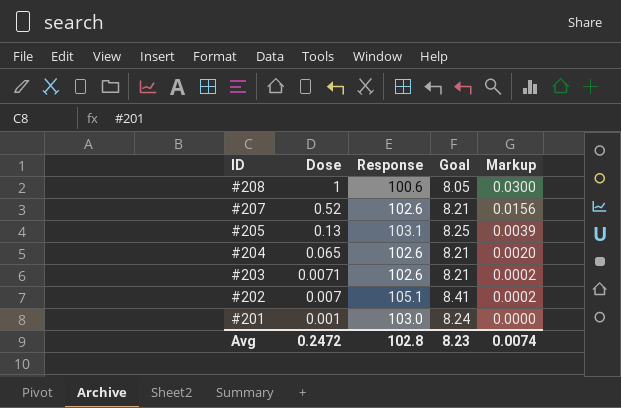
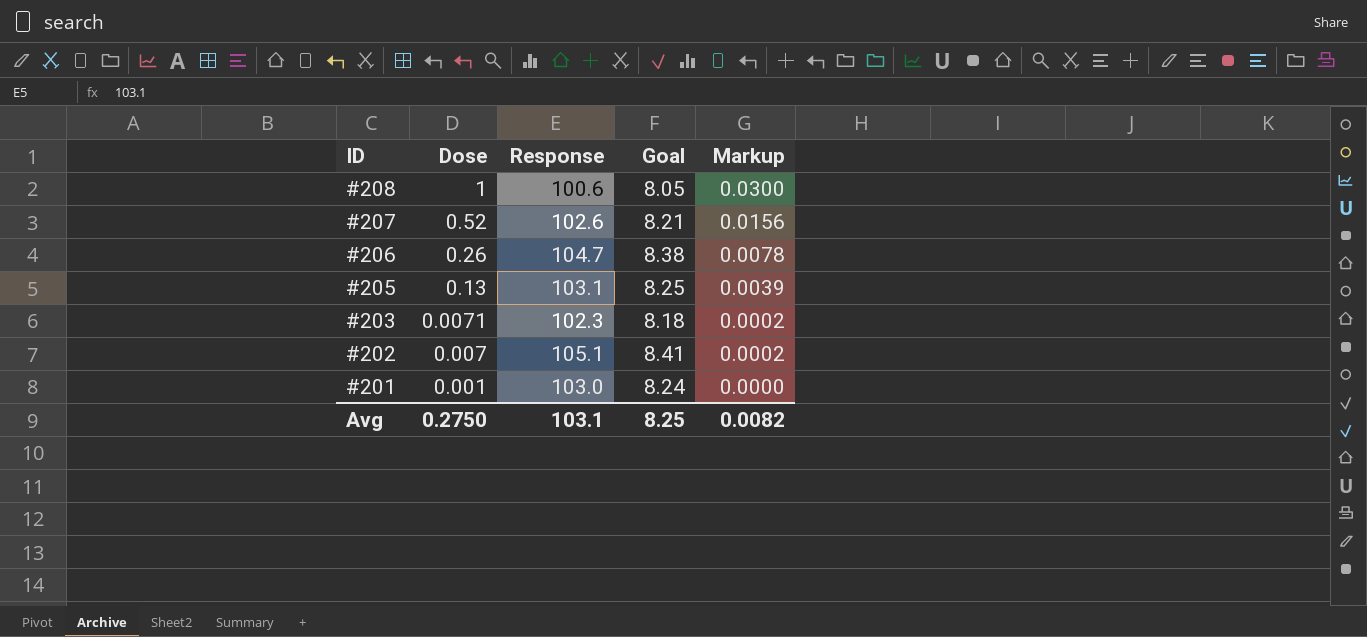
row #204: 0.065 | 102.6 | 8.21 | 0.0020 -> none
row #206: none -> 0.26 | 104.7 | 8.38 | 0.0078
#203 | Response: 102.6 -> 102.3
#203 | Goal: 8.21 -> 8.18
Avg | Dose: 0.2472 -> 0.2750
Avg | Response: 102.8 -> 103.1
Avg | Goal: 8.23 -> 8.25
Avg | Markup: 0.0074 -> 0.0082

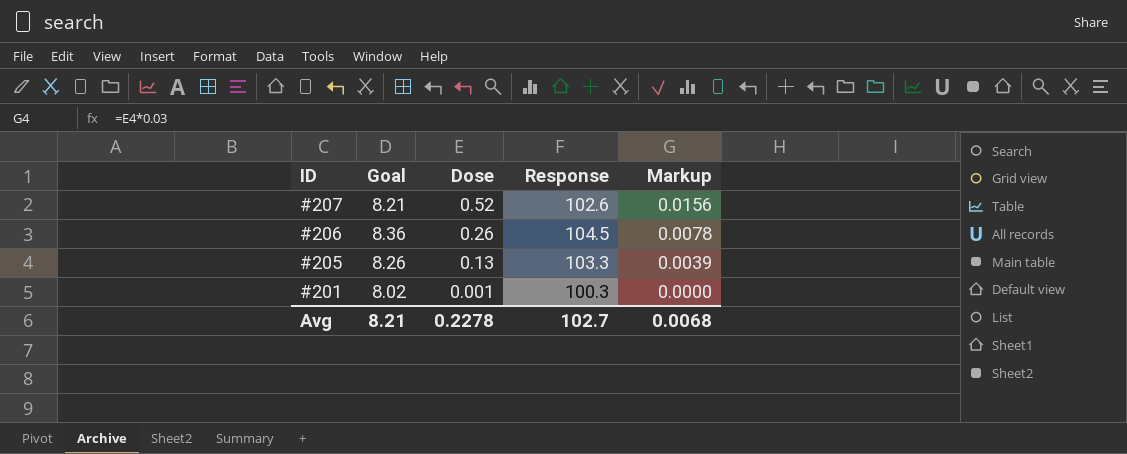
column Goal | position: 4 -> 2
row #208: 1 | 100.6 | 8.05 | 0.0300 -> none
row #203: 0.0071 | 102.3 | 8.18 | 0.0002 -> none
row #202: 0.007 | 105.1 | 8.41 | 0.0002 -> none
#206 | Goal: 8.38 -> 8.36
#206 | Response: 104.7 -> 104.5
#205 | Goal: 8.25 -> 8.26
#205 | Response: 103.1 -> 103.3
#201 | Goal: 8.24 -> 8.02
#201 | Response: 103.0 -> 100.3
Avg | Goal: 8.25 -> 8.21
Avg | Dose: 0.2750 -> 0.2278
Avg | Response: 103.1 -> 102.7
Avg | Markup: 0.0082 -> 0.0068

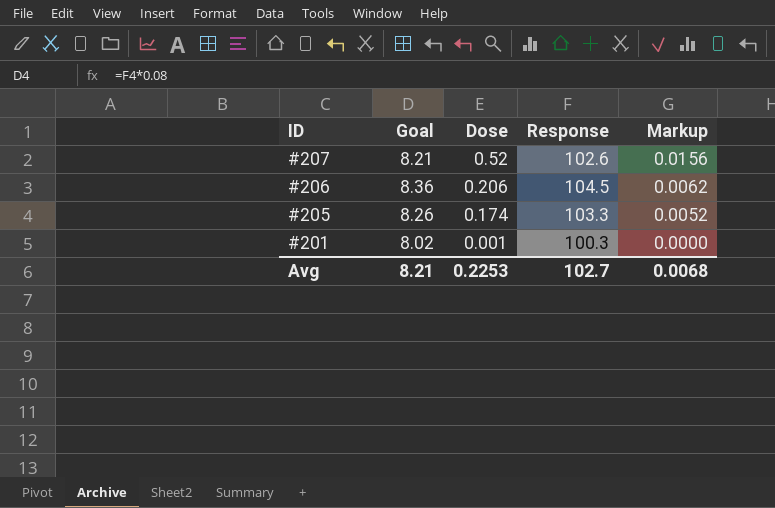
#206 | Dose: 0.26 -> 0.206
#206 | Markup: 0.0078 -> 0.0062
#205 | Dose: 0.13 -> 0.174
#205 | Markup: 0.0039 -> 0.0052
Avg | Dose: 0.2278 -> 0.2253

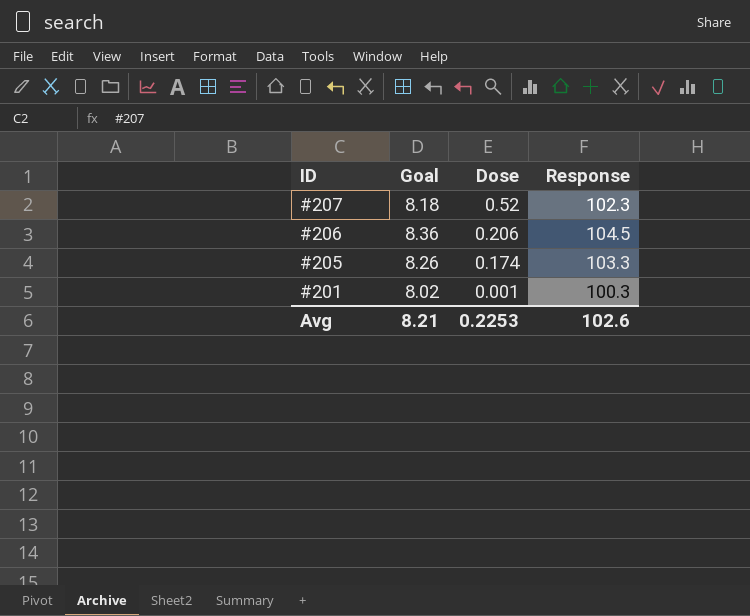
column Markup | formula: [Dose] * 0.03 -> none
#207 | Goal: 8.21 -> 8.18
#207 | Response: 102.6 -> 102.3
Avg | Response: 102.7 -> 102.6

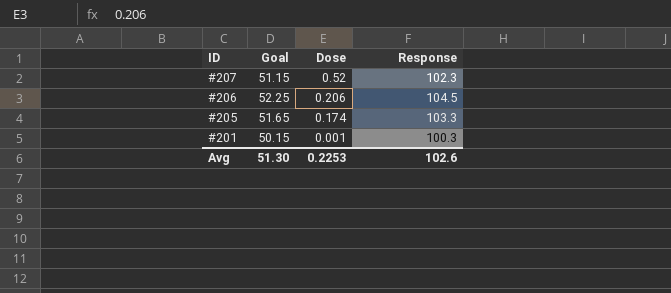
column Goal | formula: [Response] * 0.08 -> [Response] * 0.5
Avg | Goal: 8.21 -> 51.30

